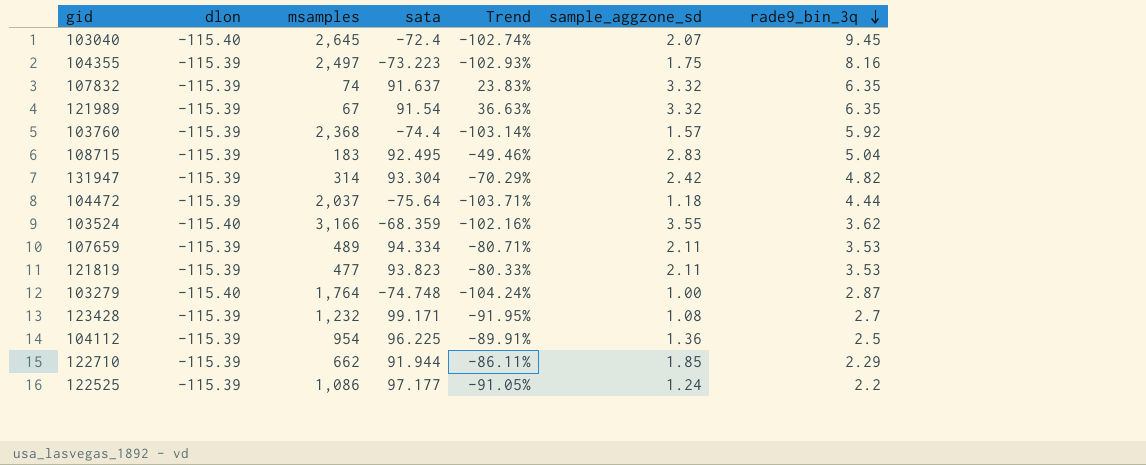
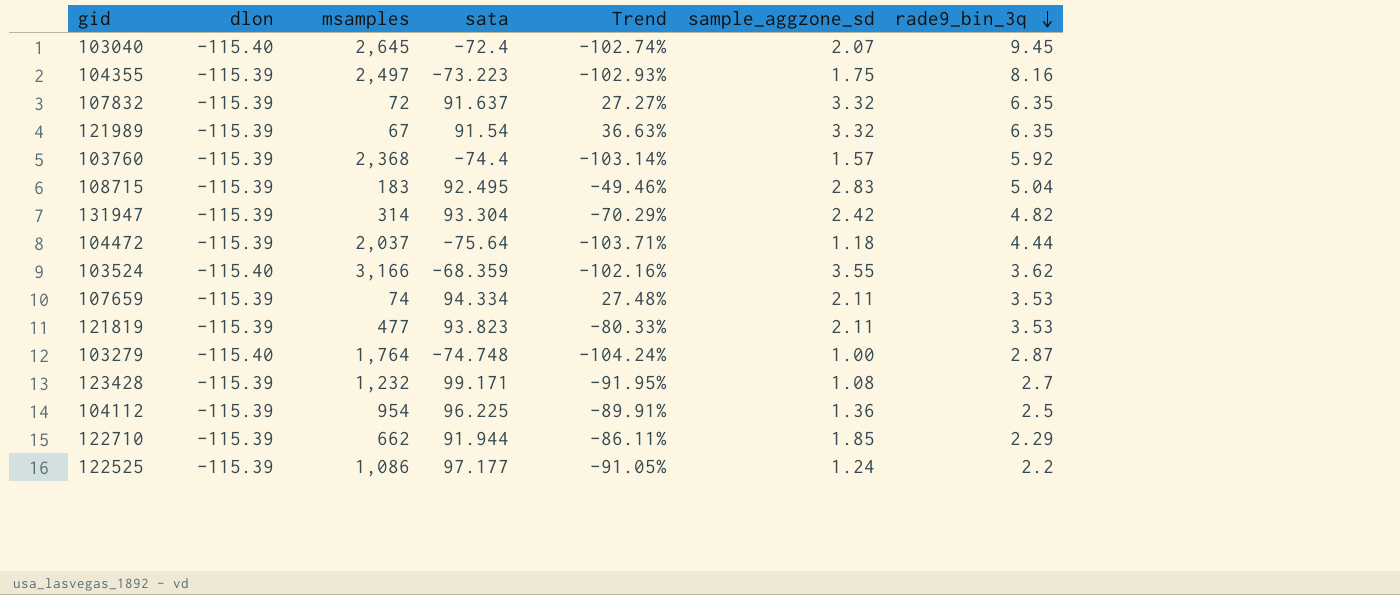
107832 | msamples: 74 -> 72
107832 | Trend: 23.83% -> 27.27%
107659 | msamples: 489 -> 74
107659 | Trend: -80.71% -> 27.48%

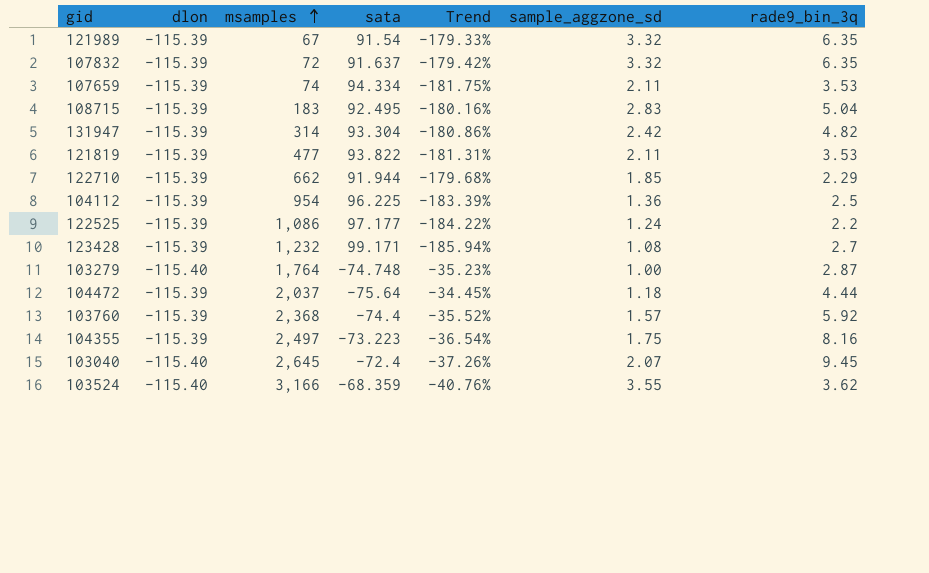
row order: rade9_bin_3q descending -> msamples ascending
column Trend | formula: ([sata] - [msamples]) / [msamples] -> ([sata] - [dlon]) / [dlon]
121819 | sata: 93.823 -> 93.822

